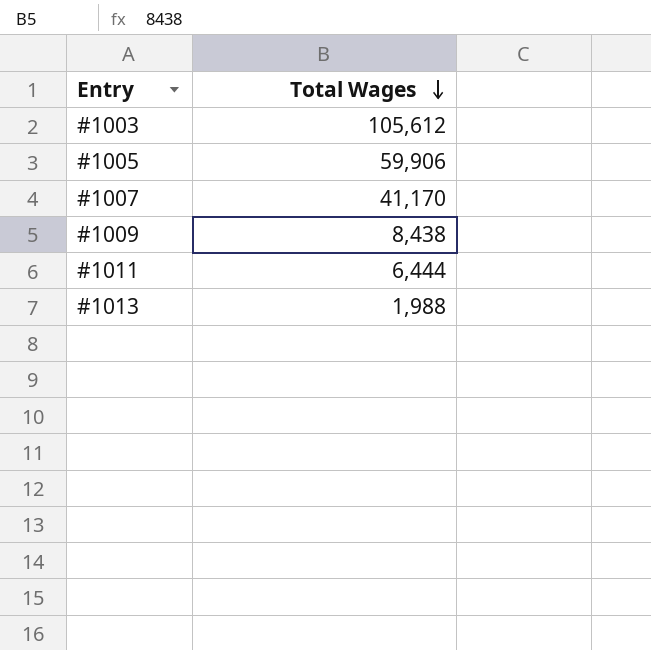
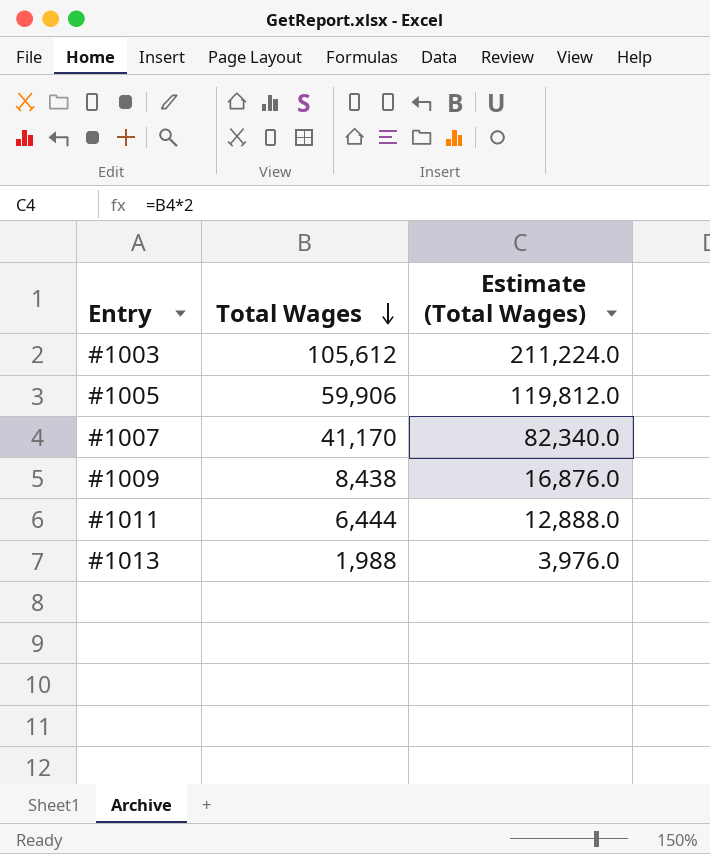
column Estimate (Total Wages) | formula: none -> [Total Wages] * 2

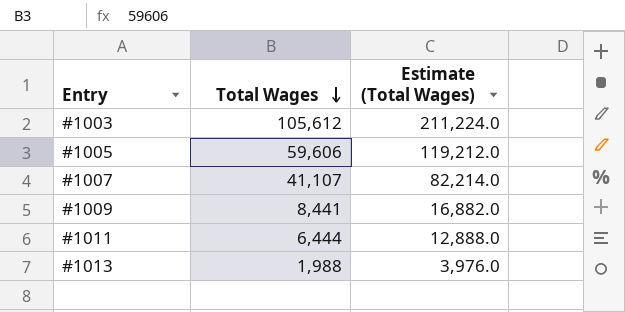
#1005 | Total Wages: 59,906 -> 59,606
#1005 | Estimate (Total Wages): 119,812.0 -> 119,212.0
#1007 | Total Wages: 41,170 -> 41,107
#1007 | Estimate (Total Wages): 82,340.0 -> 82,214.0
#1009 | Total Wages: 8,438 -> 8,441
#1009 | Estimate (Total Wages): 16,876.0 -> 16,882.0

